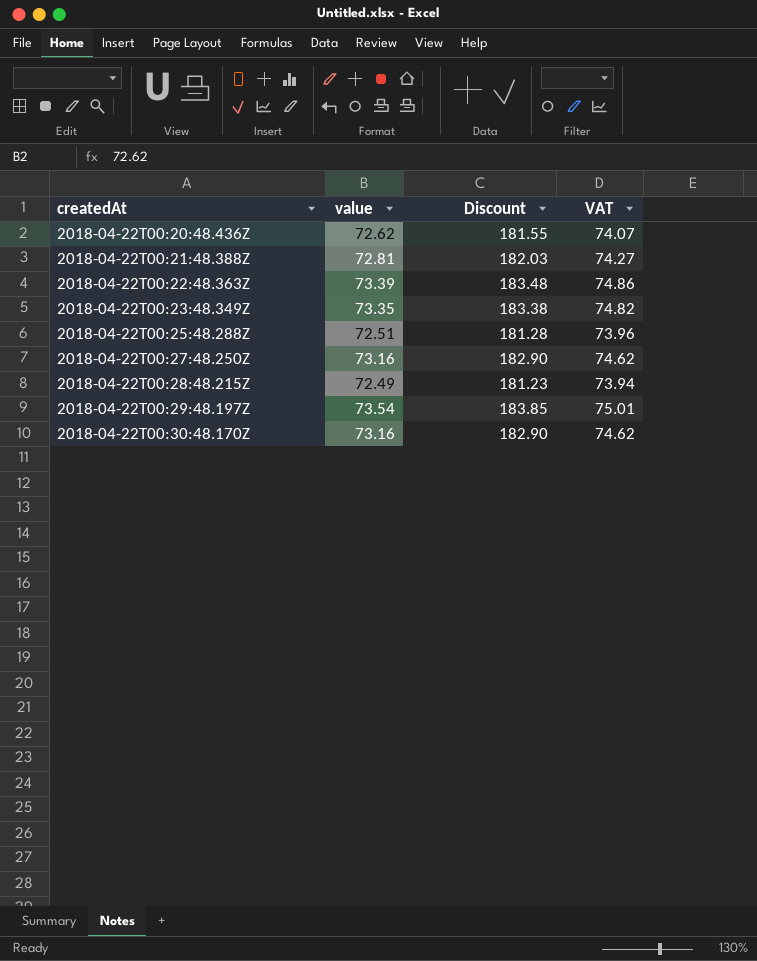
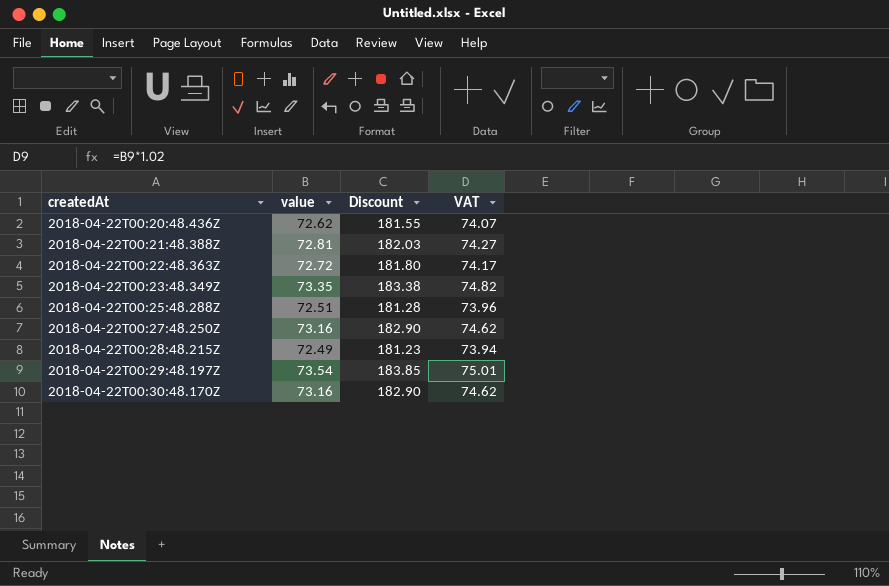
2018-04-22T00:22:48.363Z | value: 73.39 -> 72.72
2018-04-22T00:22:48.363Z | Discount: 183.48 -> 181.80
2018-04-22T00:22:48.363Z | VAT: 74.86 -> 74.17

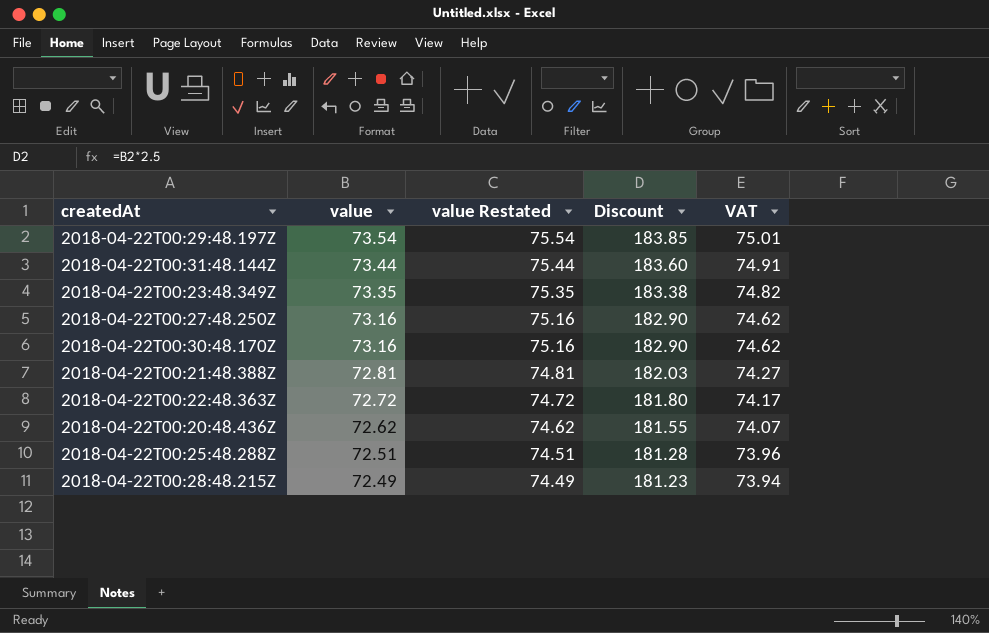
row order: createdAt ascending -> value descending
column value Restated | formula: none -> [value] + 2
row 2018-04-22T00:31:48.144Z: none -> 73.44 | 75.44 | 183.60 | 74.91

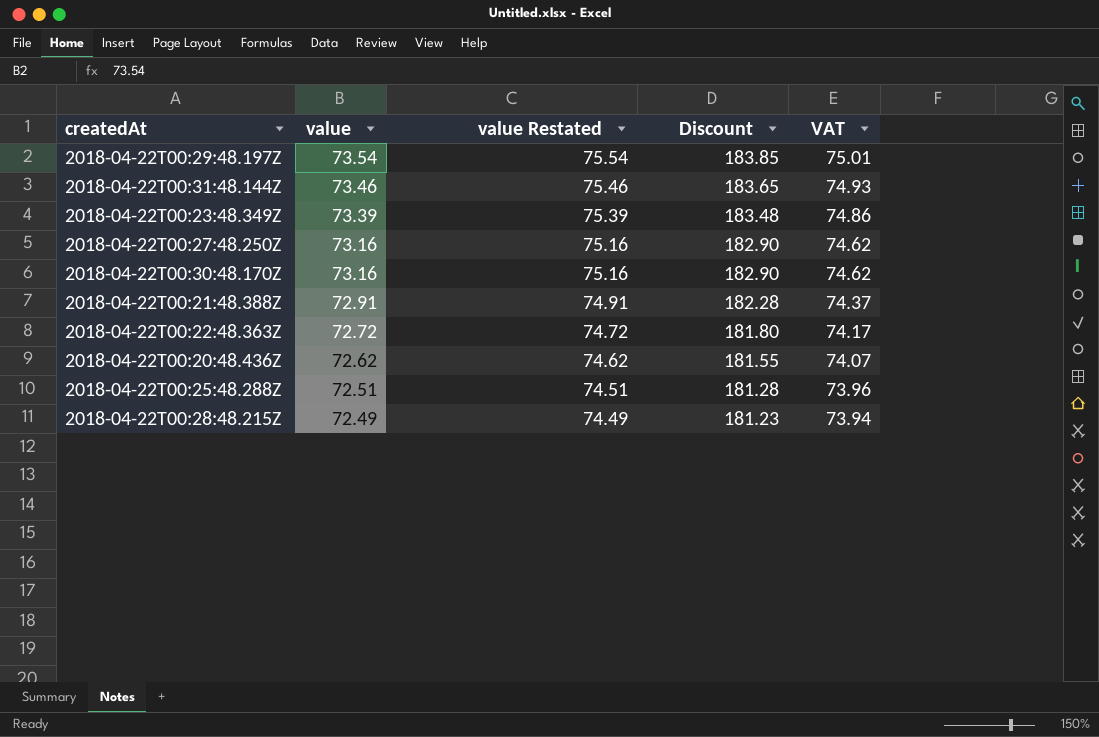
2018-04-22T00:31:48.144Z | value: 73.44 -> 73.46
2018-04-22T00:31:48.144Z | value Restated: 75.44 -> 75.46
2018-04-22T00:31:48.144Z | Discount: 183.60 -> 183.65
2018-04-22T00:31:48.144Z | VAT: 74.91 -> 74.93
2018-04-22T00:23:48.349Z | value: 73.35 -> 73.39
2018-04-22T00:23:48.349Z | value Restated: 75.35 -> 75.39
2018-04-22T00:23:48.349Z | Discount: 183.38 -> 183.48
2018-04-22T00:23:48.349Z | VAT: 74.82 -> 74.86
2018-04-22T00:21:48.388Z | value: 72.81 -> 72.91
2018-04-22T00:21:48.388Z | value Restated: 74.81 -> 74.91
2018-04-22T00:21:48.388Z | Discount: 182.03 -> 182.28
2018-04-22T00:21:48.388Z | VAT: 74.27 -> 74.37

